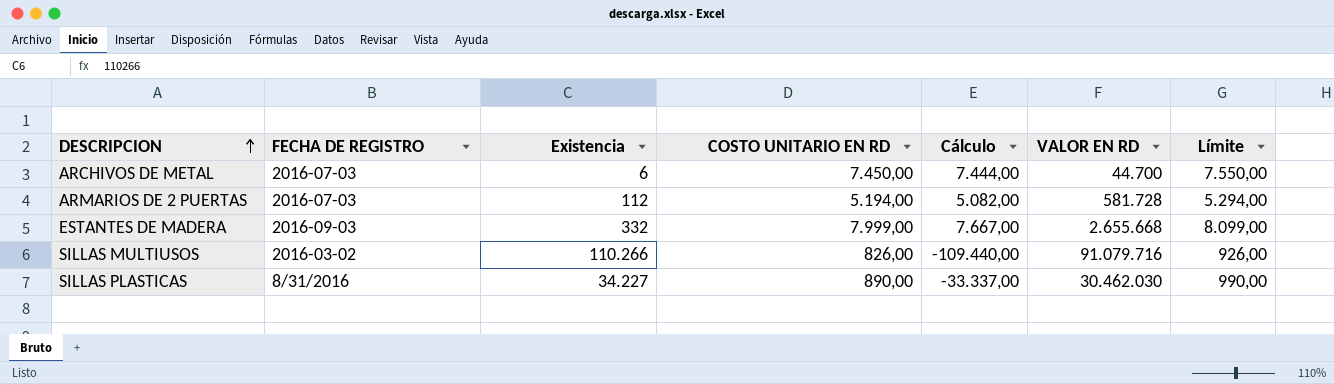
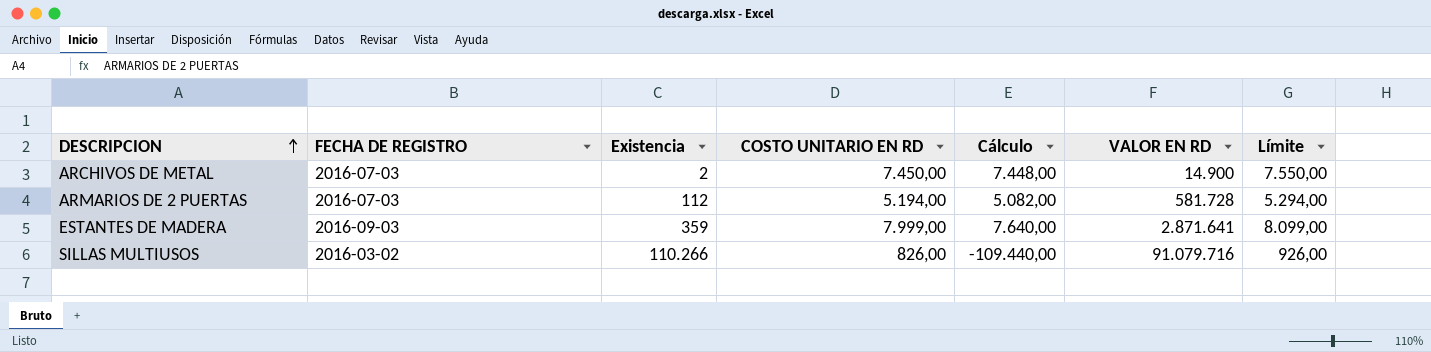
row SILLAS PLASTICAS: 8/31/2016 | 34.227 | 890,00 | -33.337,00 | 30.462.030 | 990,00 -> none
ARCHIVOS DE METAL | Existencia: 6 -> 2
ARCHIVOS DE METAL | Cálculo: 7.444,00 -> 7.448,00
ARCHIVOS DE METAL | VALOR EN RD: 44.700 -> 14.900
ESTANTES DE MADERA | Existencia: 332 -> 359
ESTANTES DE MADERA | Cálculo: 7.667,00 -> 7.640,00
ESTANTES DE MADERA | VALOR EN RD: 2.655.668 -> 2.871.641

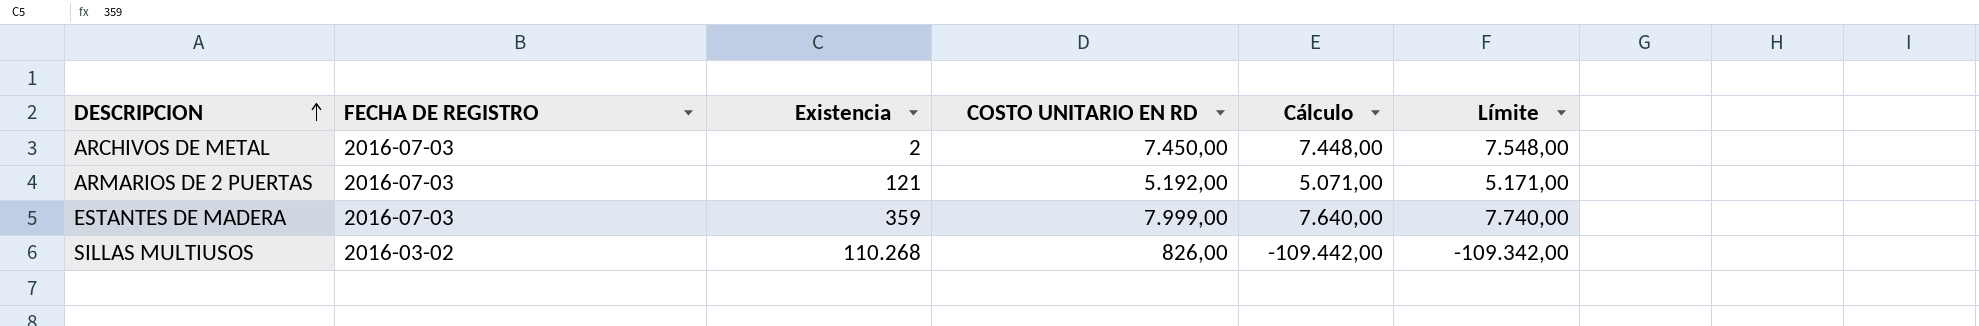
column VALOR EN RD | formula: [Existencia] * [COSTO UNITARIO EN RD] -> none
column Límite | formula: [COSTO UNITARIO EN RD] + 100 -> [Cálculo] + 100
ARMARIOS DE 2 PUERTAS | Existencia: 112 -> 121
ARMARIOS DE 2 PUERTAS | COSTO UNITARIO EN RD: 5.194,00 -> 5.192,00
ARMARIOS DE 2 PUERTAS | Cálculo: 5.082,00 -> 5.071,00
ESTANTES DE MADERA | FECHA DE REGISTRO: 2016-09-03 -> 2016-07-03
SILLAS MULTIUSOS | Existencia: 110.266 -> 110.268
SILLAS MULTIUSOS | Cálculo: -109.440,00 -> -109.442,00

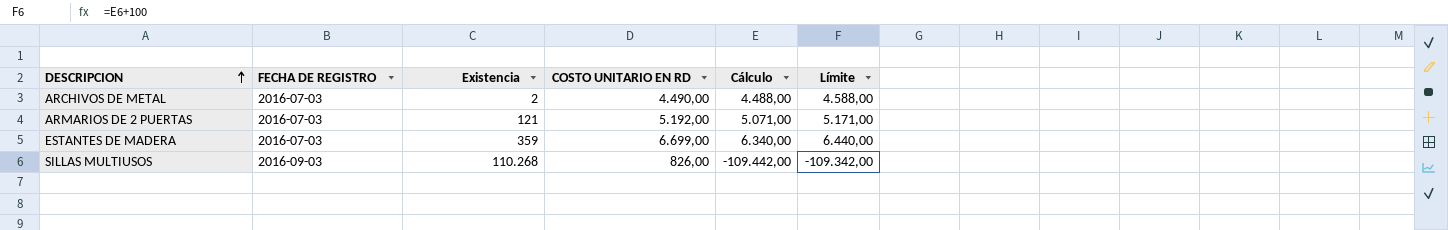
ARCHIVOS DE METAL | COSTO UNITARIO EN RD: 7.450,00 -> 4.490,00
ARCHIVOS DE METAL | Cálculo: 7.448,00 -> 4.488,00
ARCHIVOS DE METAL | Límite: 7.548,00 -> 4.588,00
ESTANTES DE MADERA | COSTO UNITARIO EN RD: 7.999,00 -> 6.699,00
ESTANTES DE MADERA | Cálculo: 7.640,00 -> 6.340,00
ESTANTES DE MADERA | Límite: 7.740,00 -> 6.440,00
SILLAS MULTIUSOS | FECHA DE REGISTRO: 2016-03-02 -> 2016-09-03

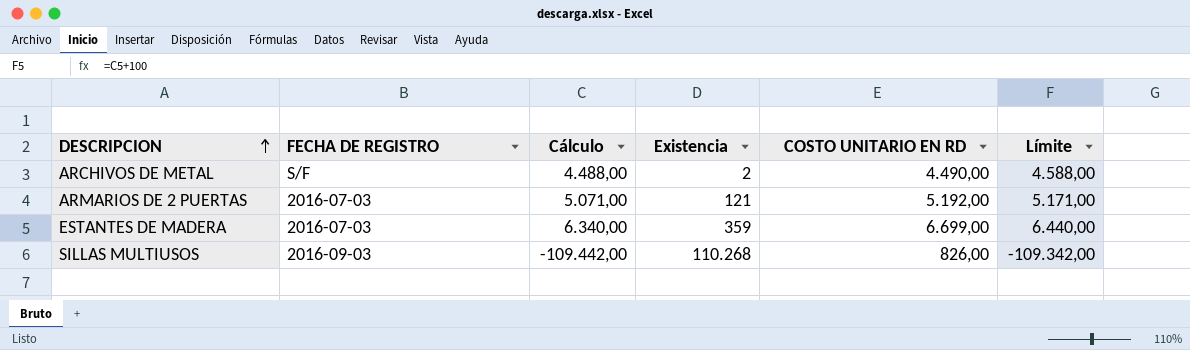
column Cálculo | position: 5 -> 3
ARCHIVOS DE METAL | FECHA DE REGISTRO: 2016-07-03 -> S/F

